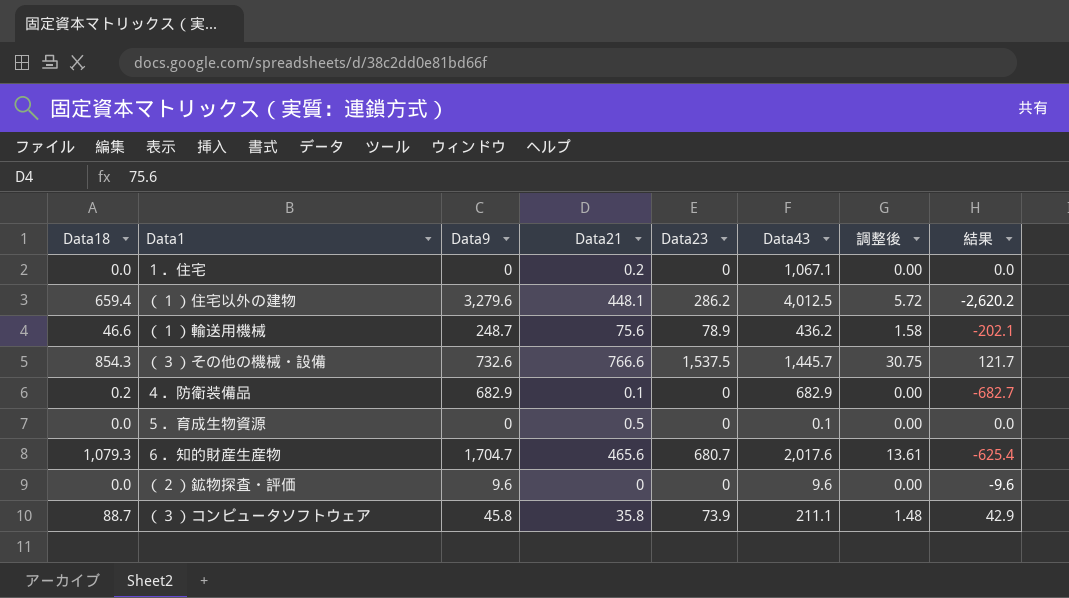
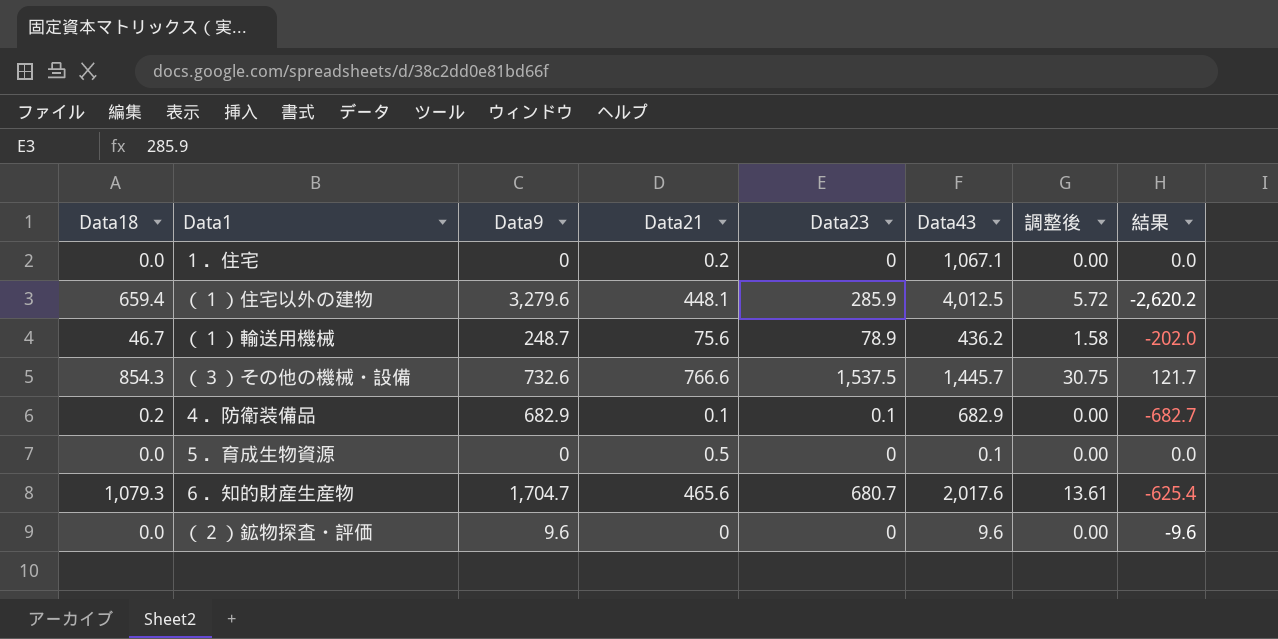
row （３）コンピュータソフトウェア: 88.7 | 45.8 | 35.8 | 73.9 | 211.1 | 1.48 | 42.9 -> none
（１）住宅以外の建物 | Data23: 286.2 -> 285.9
（１）輸送用機械 | Data18: 46.6 -> 46.7
（１）輸送用機械 | 結果: -202.1 -> -202.0
４．防衛装備品 | Data23: 0 -> 0.1

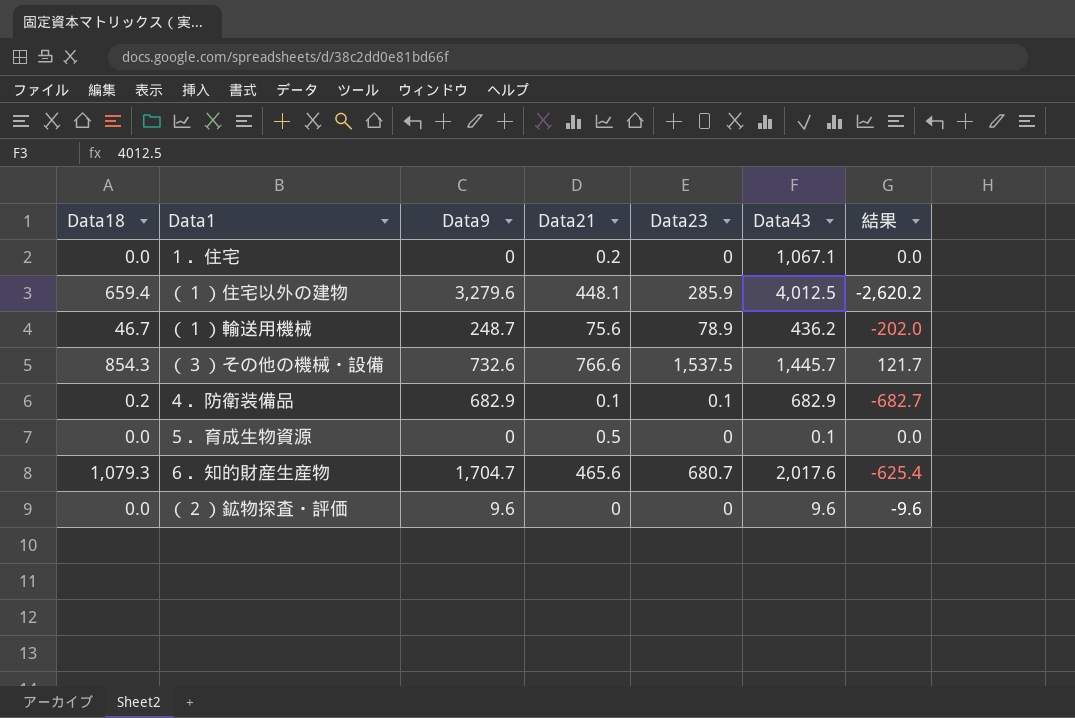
column 調整後 | formula: [Data23] * 0.02 -> none

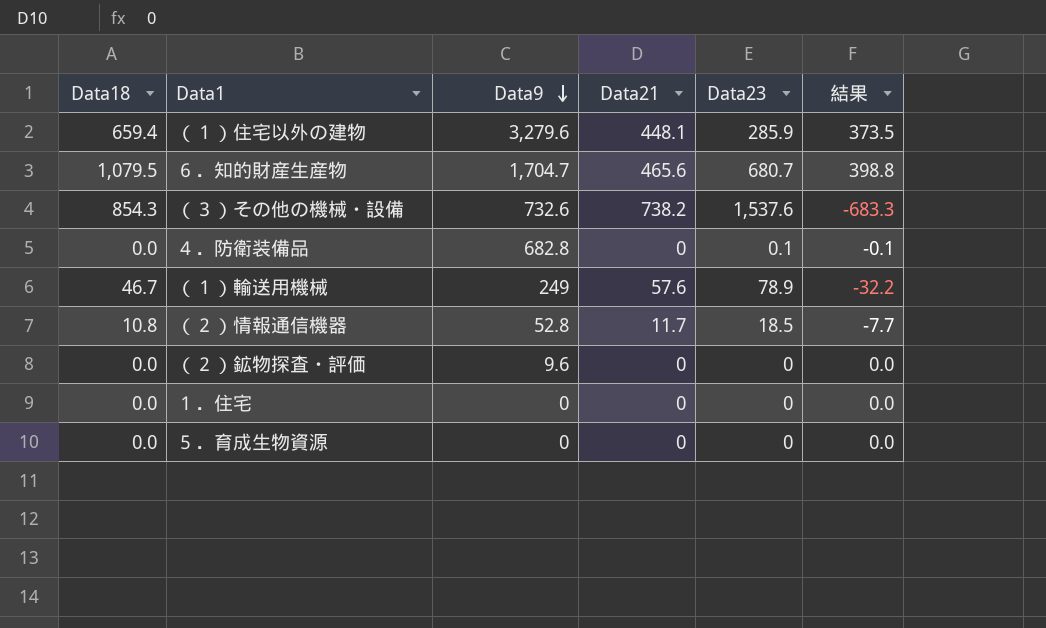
row order: none -> Data9 descending
column Data43 | position: 6 -> none
column 結果 | formula: [Data18] - [Data9] -> [Data18] - [Data23]
６．知的財産生産物 | Data18: 1,079.3 -> 1,079.5
（３）その他の機械・設備 | Data21: 766.6 -> 738.2
（３）その他の機械・設備 | Data23: 1,537.5 -> 1,537.6
４．防衛装備品 | Data18: 0.2 -> 0.0
４．防衛装備品 | Data9: 682.9 -> 682.8
４．防衛装備品 | Data21: 0.1 -> 0
（１）輸送用機械 | Data9: 248.7 -> 249
（１）輸送用機械 | Data21: 75.6 -> 57.6
row （２）情報通信機器: none -> 10.8 | 52.8 | 11.7 | 18.5 | -7.7
１．住宅 | Data21: 0.2 -> 0
５．育成生物資源 | Data21: 0.5 -> 0

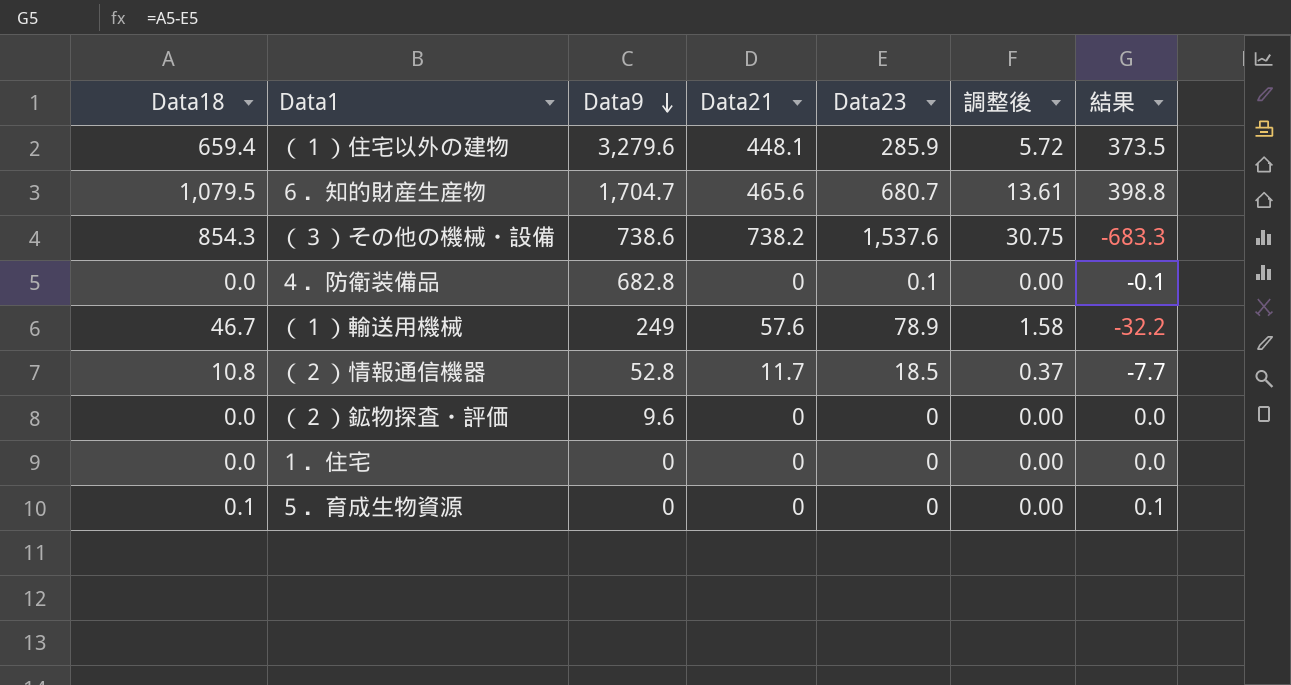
column 調整後 | formula: none -> [Data23] * 0.02
（３）その他の機械・設備 | Data9: 732.6 -> 738.6
５．育成生物資源 | Data18: 0.0 -> 0.1
５．育成生物資源 | 結果: 0.0 -> 0.1

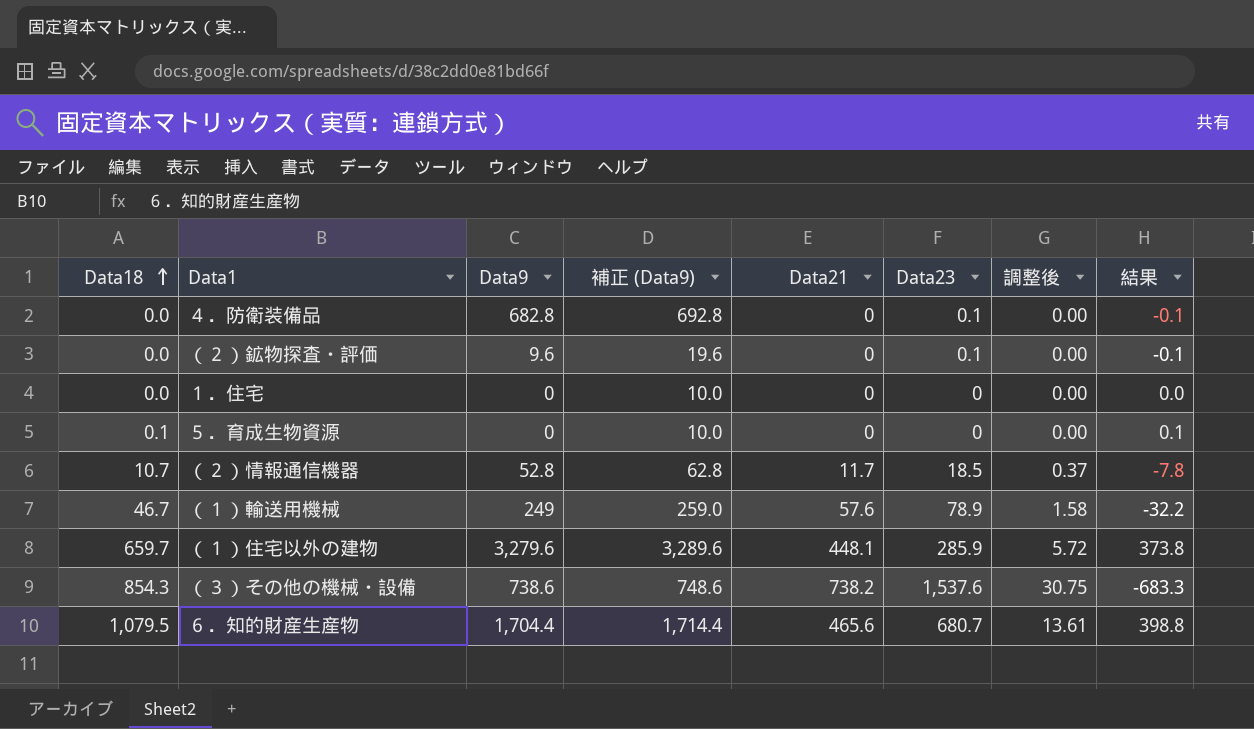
row order: Data9 descending -> Data18 ascending
column 補正 (Data9) | formula: none -> [Data9] + 10
（２）鉱物探査・評価 | Data23: 0 -> 0.1
（２）鉱物探査・評価 | 結果: 0.0 -> -0.1
（２）情報通信機器 | Data18: 10.8 -> 10.7
（２）情報通信機器 | 結果: -7.7 -> -7.8
（１）住宅以外の建物 | Data18: 659.4 -> 659.7
（１）住宅以外の建物 | 結果: 373.5 -> 373.8
６．知的財産生産物 | Data9: 1,704.7 -> 1,704.4

